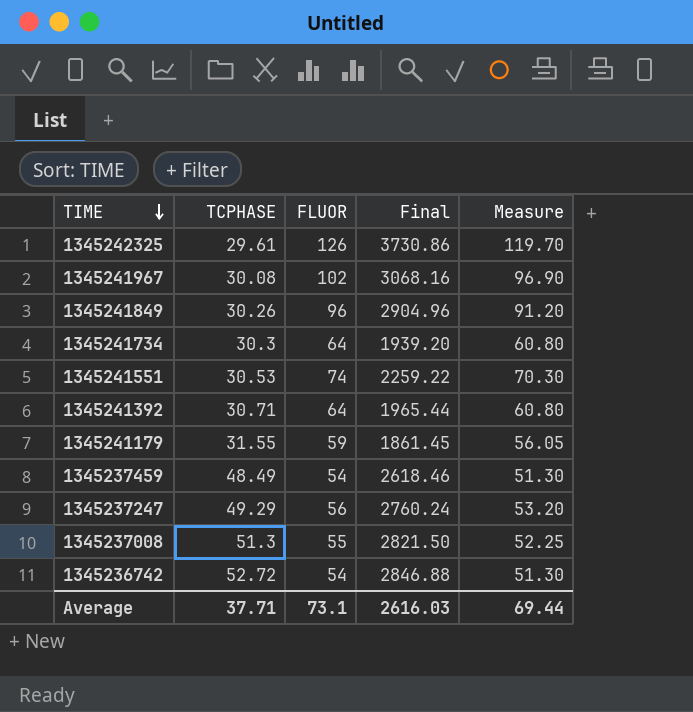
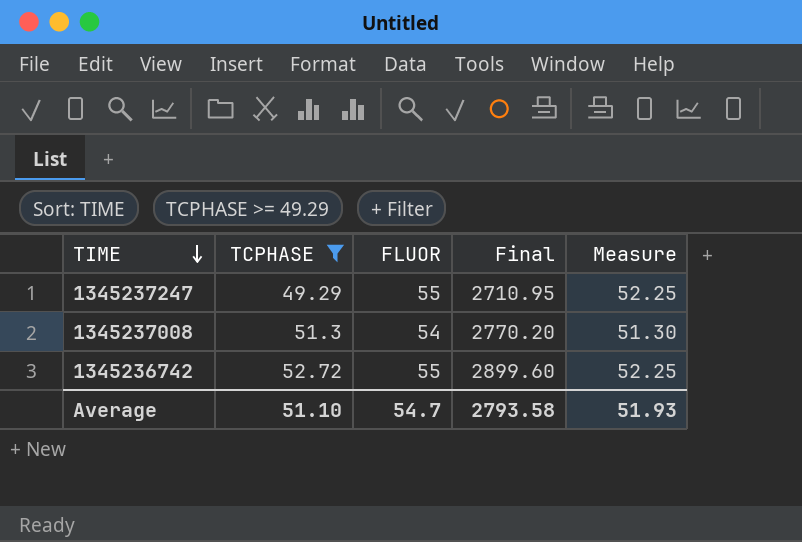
filter: none -> TCPHASE >= 49.29
1345237247 | FLUOR: 56 -> 55
1345237247 | Final: 2760.24 -> 2710.95
1345237247 | Measure: 53.20 -> 52.25
1345237008 | FLUOR: 55 -> 54
1345237008 | Final: 2821.50 -> 2770.20
1345237008 | Measure: 52.25 -> 51.30
1345236742 | FLUOR: 54 -> 55
1345236742 | Final: 2846.88 -> 2899.60
1345236742 | Measure: 51.30 -> 52.25
Average | TCPHASE: 37.71 -> 51.10
Average | FLUOR: 73.1 -> 54.7
Average | Final: 2616.03 -> 2793.58
Average | Measure: 69.44 -> 51.93

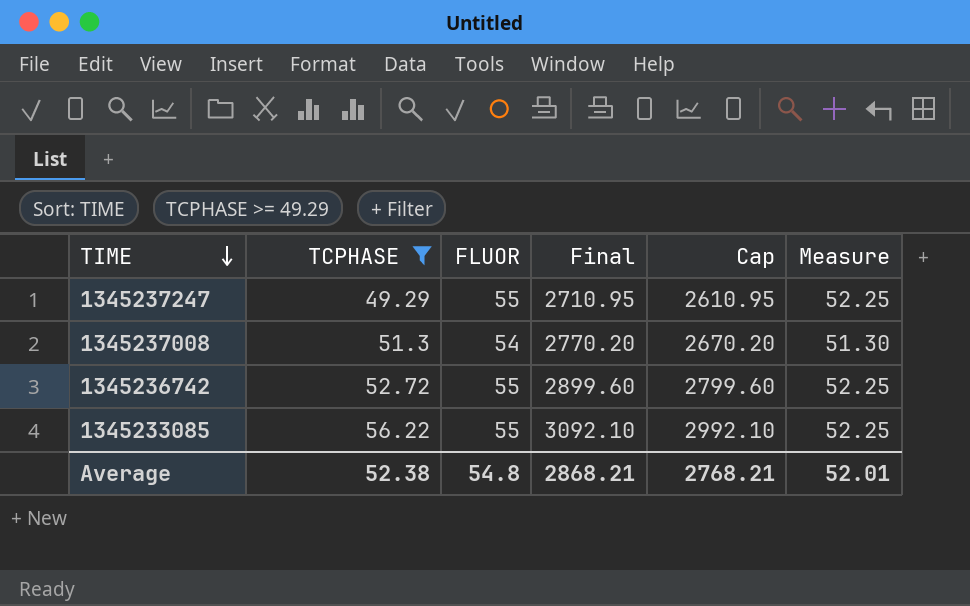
column Cap | formula: none -> [Final] - 100
row 1345233085: none -> 56.22 | 55 | 3092.10 | 2992.10 | 52.25
Average | TCPHASE: 51.10 -> 52.38
Average | FLUOR: 54.7 -> 54.8
Average | Final: 2793.58 -> 2868.21
Average | Measure: 51.93 -> 52.01

